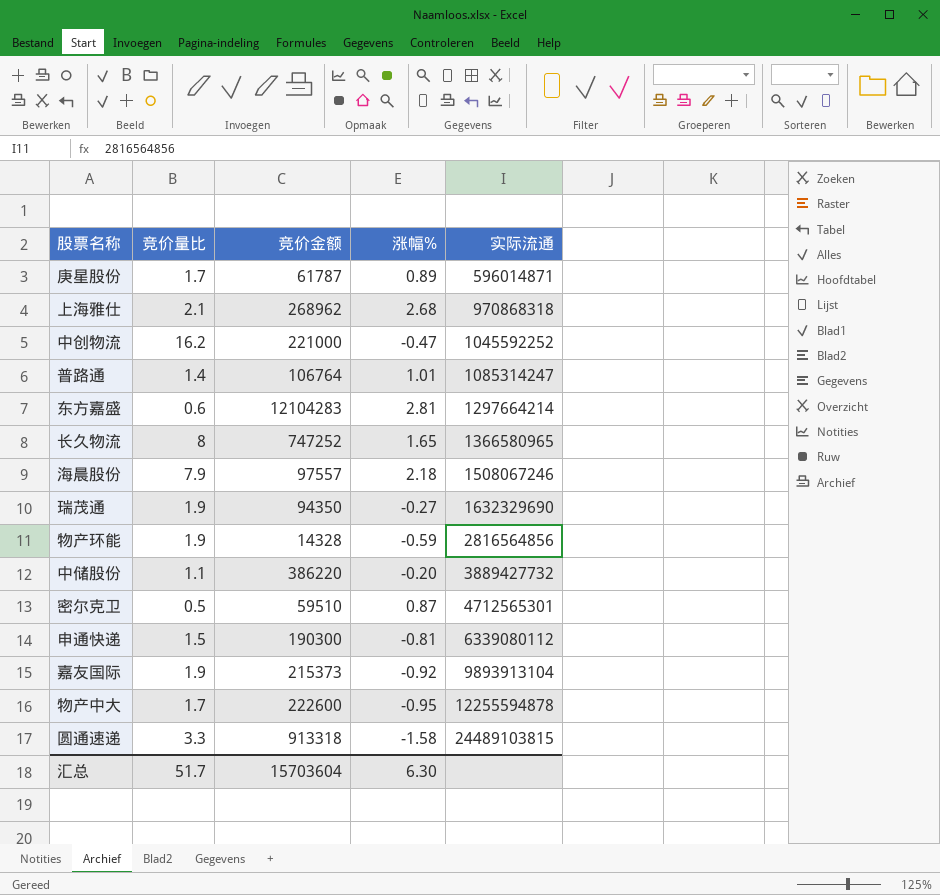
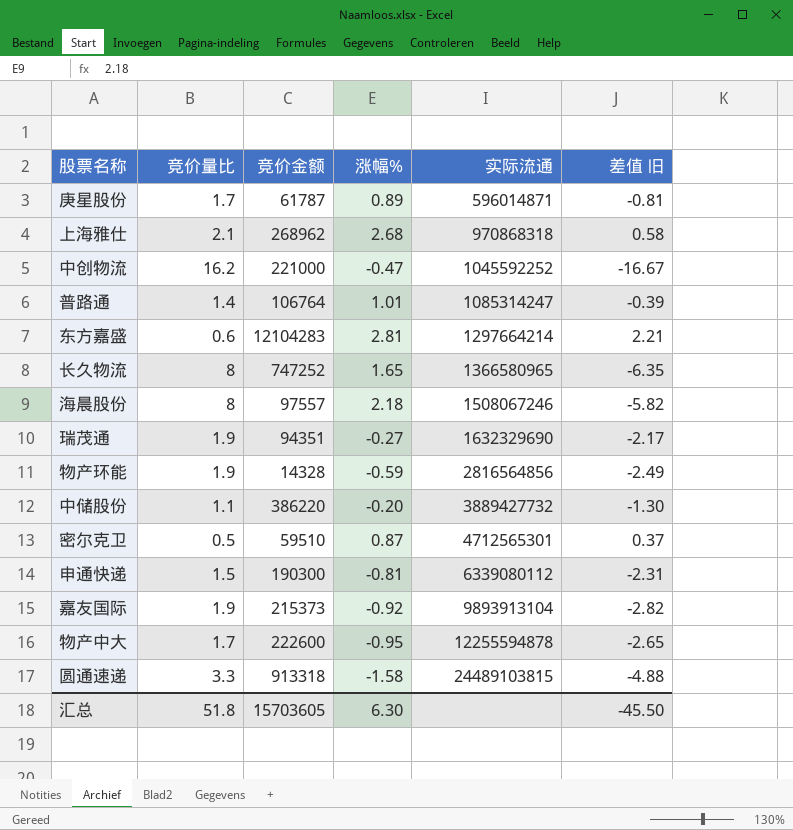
column 差值 旧 | formula: none -> [涨幅%] - [竞价量比]
海晨股份 | 竞价量比: 7.9 -> 8
瑞茂通 | 竞价金额: 94350 -> 94351
汇总 | 竞价量比: 51.7 -> 51.8
汇总 | 竞价金额: 15703604 -> 15703605

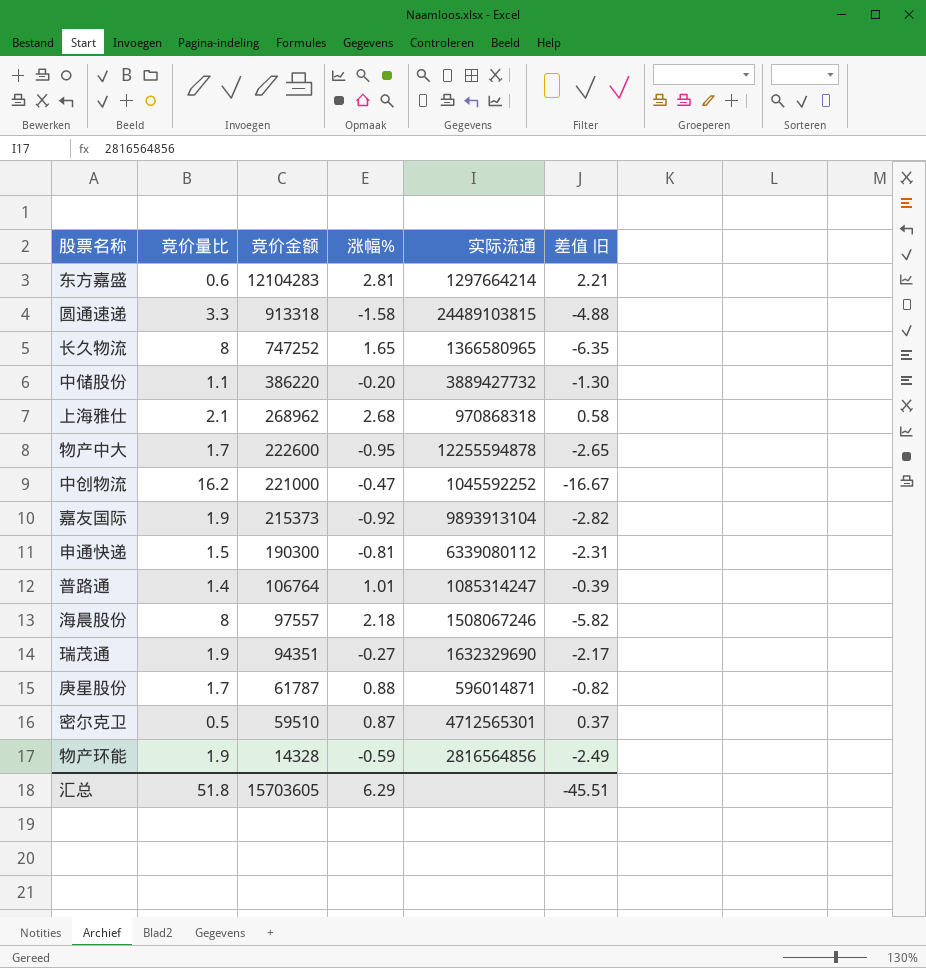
row order: 实际流通 ascending -> 竞价金额 descending
庚星股份 | 涨幅%: 0.89 -> 0.88
庚星股份 | 差值 旧: -0.81 -> -0.82
汇总 | 涨幅%: 6.30 -> 6.29
汇总 | 差值 旧: -45.50 -> -45.51

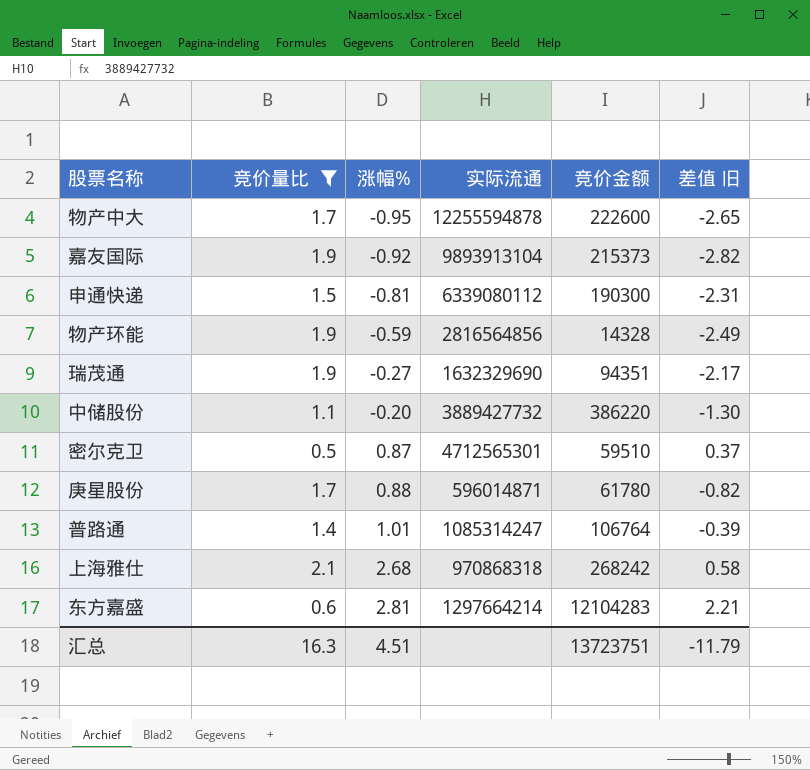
filter: none -> 竞价量比 <= 2.1
row order: 竞价金额 descending -> 涨幅% ascending
column 竞价金额 | position: 3 -> 5
庚星股份 | 竞价金额: 61787 -> 61780
上海雅仕 | 竞价金额: 268962 -> 268242
汇总 | 竞价量比: 51.8 -> 16.3
汇总 | 涨幅%: 6.29 -> 4.51
汇总 | 竞价金额: 15703605 -> 13723751
汇总 | 差值 旧: -45.51 -> -11.79

